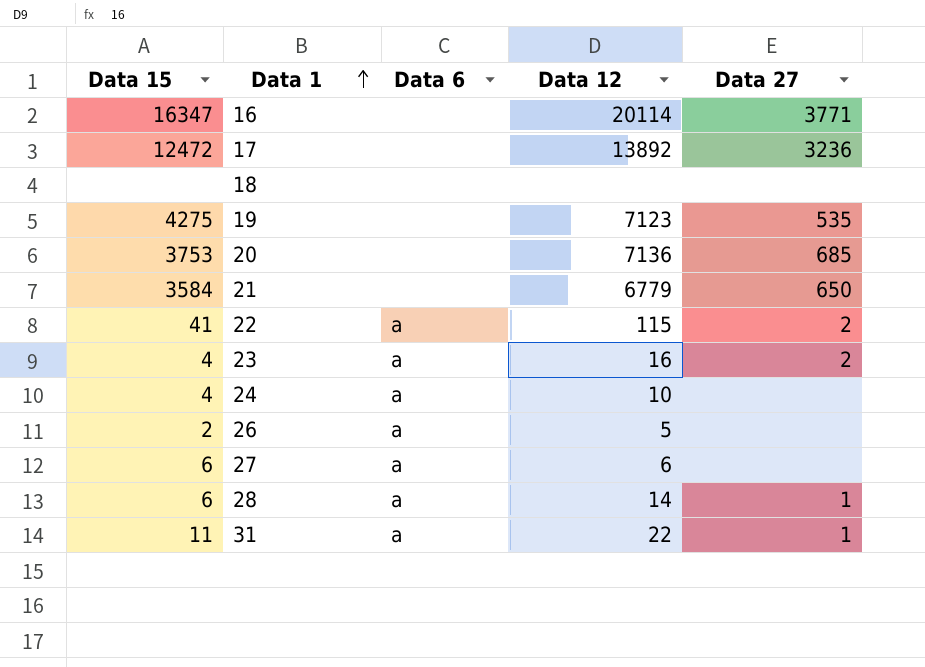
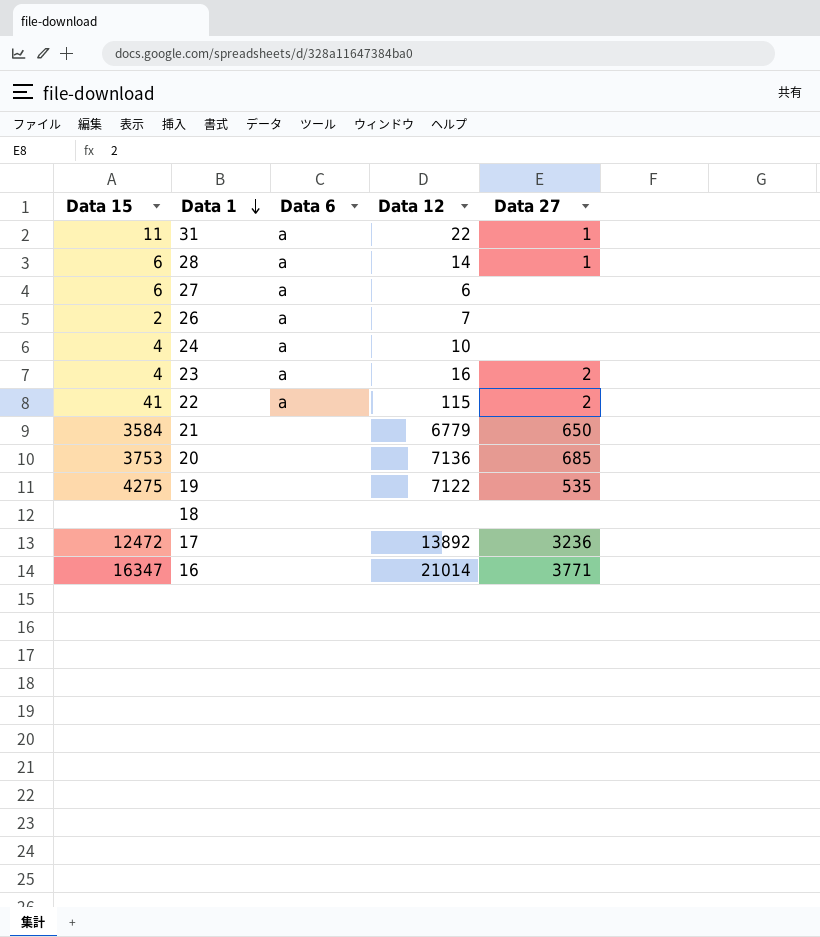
row order: Data 1 ascending -> Data 1 descending
26 | Data 12: 5 -> 7
19 | Data 12: 7123 -> 7122
16 | Data 12: 20114 -> 21014

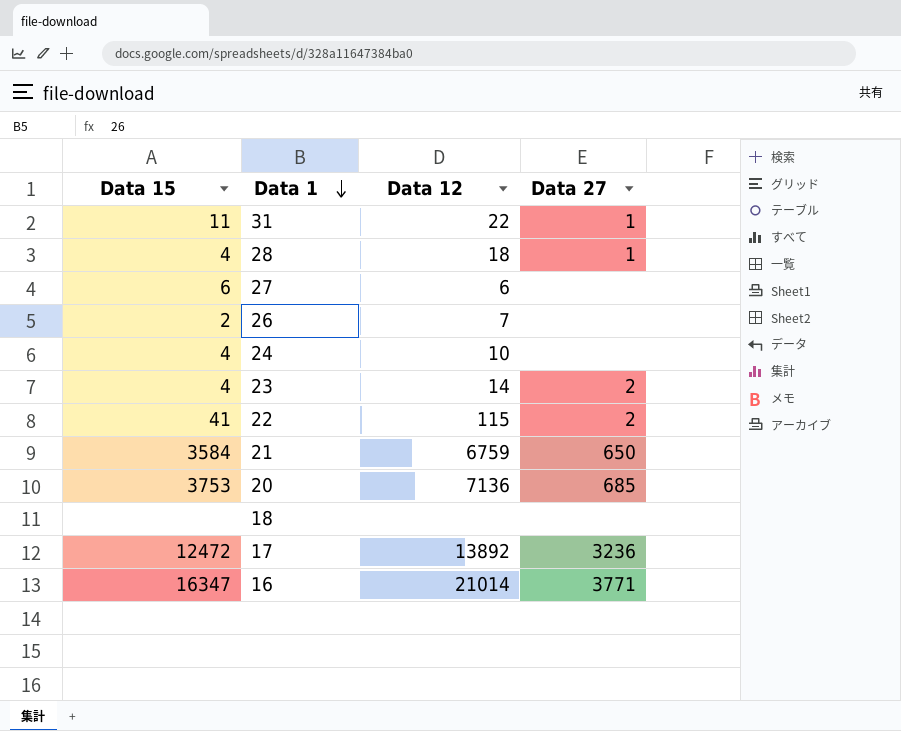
column Data 6 | position: 3 -> none
row 19: 4275 | none | 7122 | 535 -> none
28 | Data 15: 6 -> 4
28 | Data 12: 14 -> 18
23 | Data 12: 16 -> 14
21 | Data 12: 6779 -> 6759

